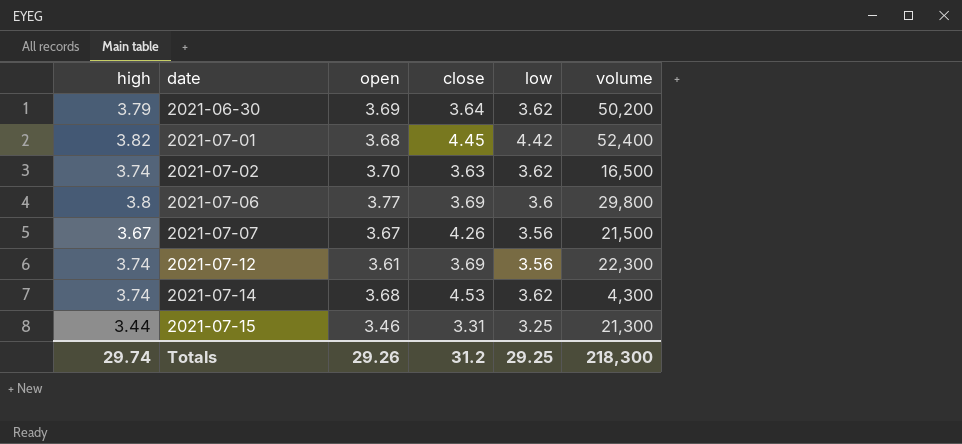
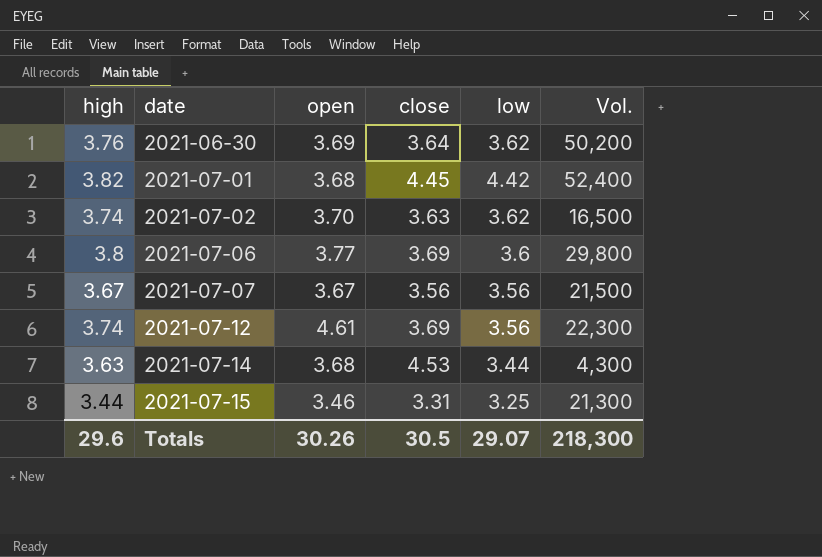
column name: volume -> Vol.
2021-06-30 | high: 3.79 -> 3.76
2021-07-07 | close: 4.26 -> 3.56
2021-07-12 | open: 3.61 -> 4.61
2021-07-14 | high: 3.74 -> 3.63
2021-07-14 | low: 3.62 -> 3.44
Totals | high: 29.74 -> 29.6
Totals | open: 29.26 -> 30.26
Totals | close: 31.2 -> 30.5
Totals | low: 29.25 -> 29.07

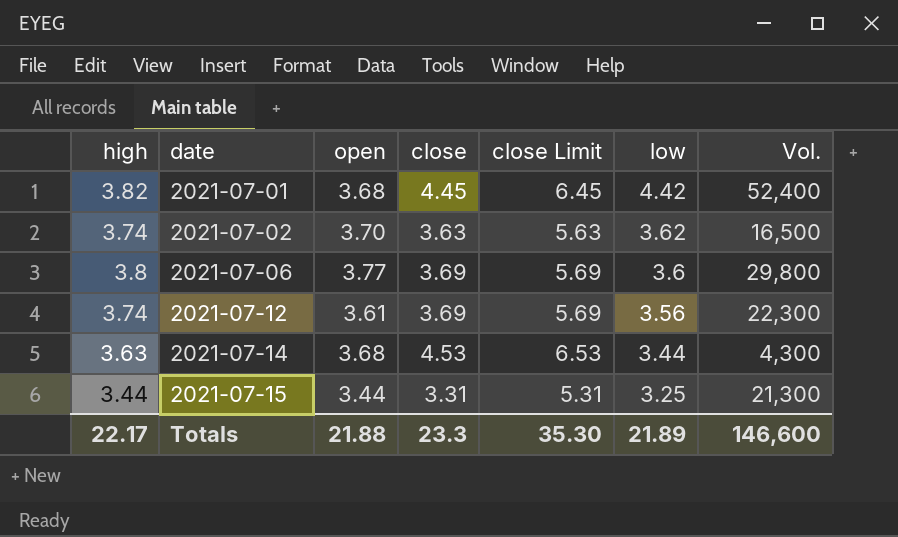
column close Limit | formula: none -> [close] + 2
row 2021-06-30: 3.76 | 3.69 | 3.64 | 3.62 | 50,200 -> none
row 2021-07-07: 3.67 | 3.67 | 3.56 | 3.56 | 21,500 -> none
2021-07-12 | open: 4.61 -> 3.61
2021-07-15 | open: 3.46 -> 3.44
Totals | high: 29.6 -> 22.17
Totals | open: 30.26 -> 21.88
Totals | close: 30.5 -> 23.3
Totals | low: 29.07 -> 21.89
Totals | Vol.: 218,300 -> 146,600

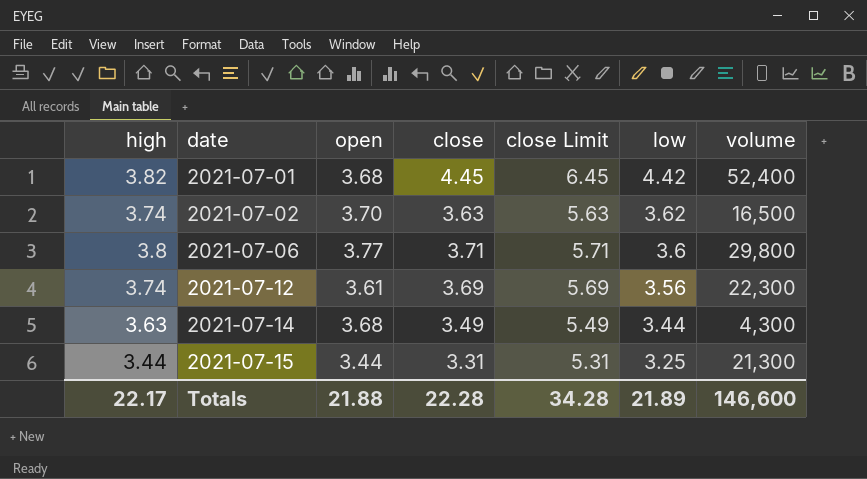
column name: Vol. -> volume
2021-07-06 | close: 3.69 -> 3.71
2021-07-06 | close Limit: 5.69 -> 5.71
2021-07-14 | close: 4.53 -> 3.49
2021-07-14 | close Limit: 6.53 -> 5.49
Totals | close: 23.3 -> 22.28
Totals | close Limit: 35.30 -> 34.28

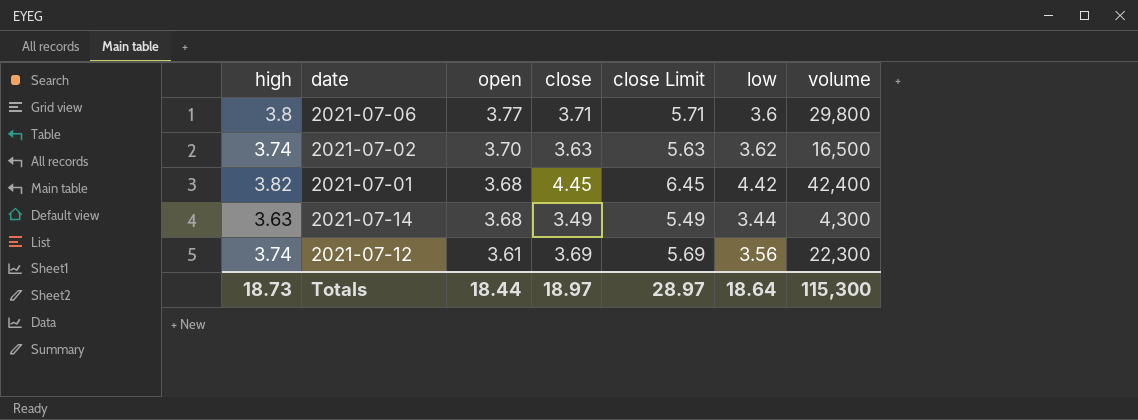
row order: date ascending -> open descending
row 2021-07-15: 3.44 | 3.44 | 3.31 | 5.31 | 3.25 | 21,300 -> none
2021-07-01 | volume: 52,400 -> 42,400
Totals | high: 22.17 -> 18.73
Totals | open: 21.88 -> 18.44
Totals | close: 22.28 -> 18.97
Totals | close Limit: 34.28 -> 28.97
Totals | low: 21.89 -> 18.64
Totals | volume: 146,600 -> 115,300

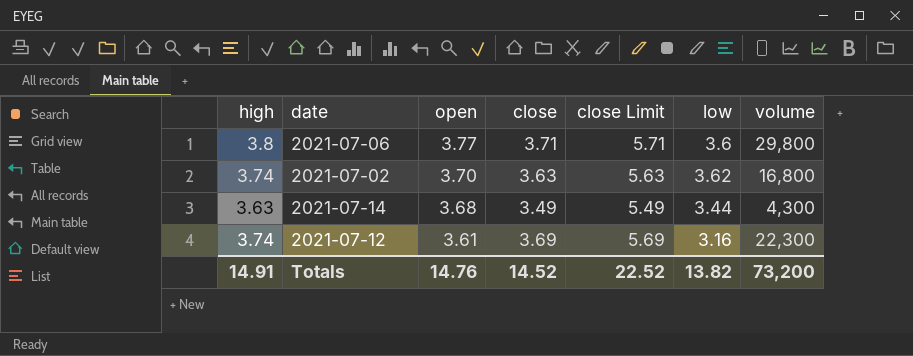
row 2021-07-01: 3.82 | 3.68 | 4.45 | 6.45 | 4.42 | 42,400 -> none
2021-07-02 | volume: 16,500 -> 16,800
2021-07-12 | low: 3.56 -> 3.16
Totals | high: 18.73 -> 14.91
Totals | open: 18.44 -> 14.76
Totals | close: 18.97 -> 14.52
Totals | close Limit: 28.97 -> 22.52
Totals | low: 18.64 -> 13.82
Totals | volume: 115,300 -> 73,200

